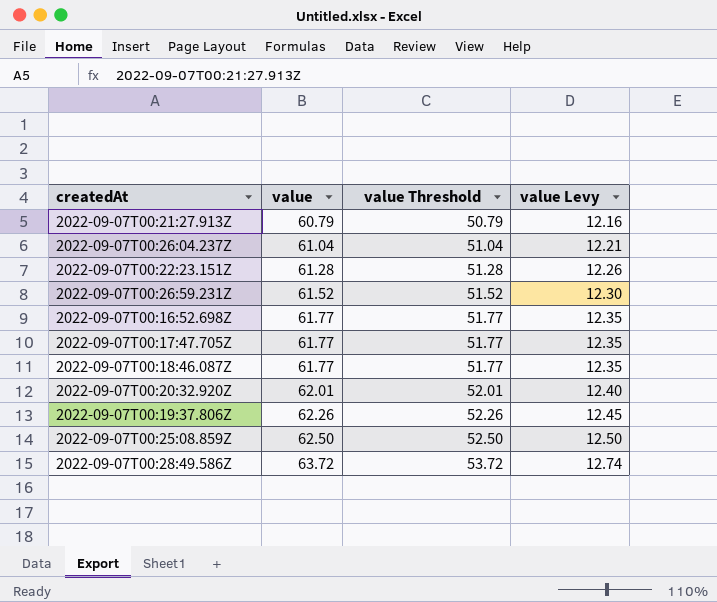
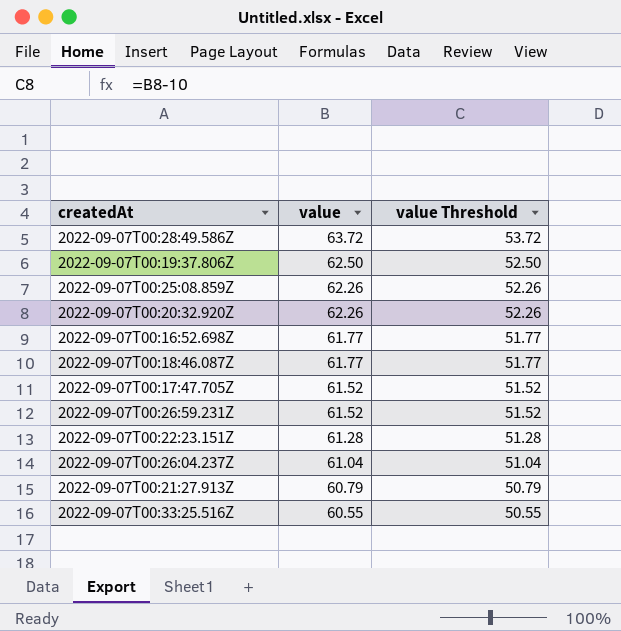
row order: value ascending -> value descending
column value Levy | formula: [value] * 0.2 -> none
2022-09-07T00:19:37.806Z | value: 62.26 -> 62.50
2022-09-07T00:19:37.806Z | value Threshold: 52.26 -> 52.50
2022-09-07T00:25:08.859Z | value: 62.50 -> 62.26
2022-09-07T00:25:08.859Z | value Threshold: 52.50 -> 52.26
2022-09-07T00:20:32.920Z | value: 62.01 -> 62.26
2022-09-07T00:20:32.920Z | value Threshold: 52.01 -> 52.26
2022-09-07T00:17:47.705Z | value: 61.77 -> 61.52
2022-09-07T00:17:47.705Z | value Threshold: 51.77 -> 51.52
row 2022-09-07T00:33:25.516Z: none -> 60.55 | 50.55

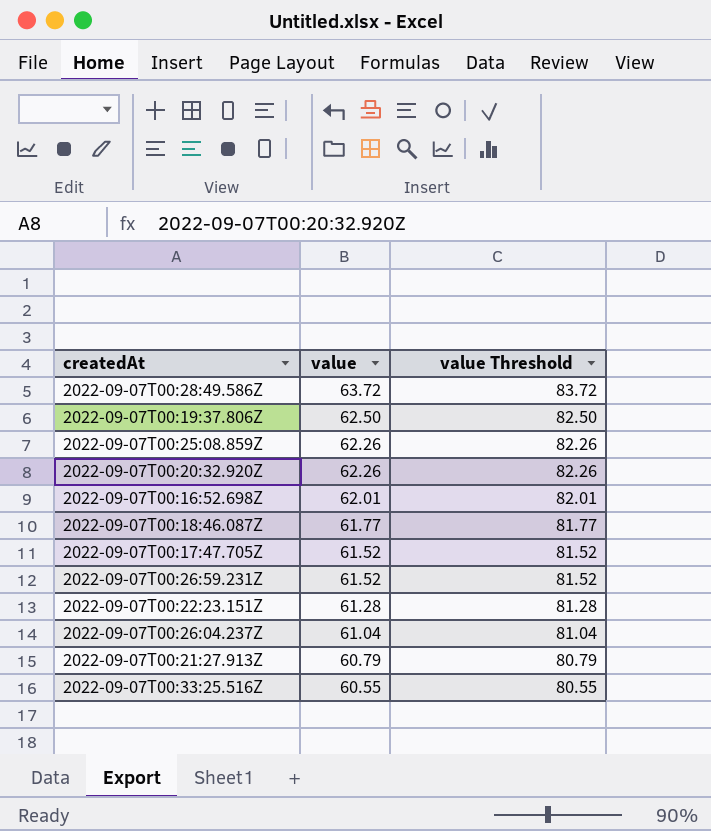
column value Threshold | formula: [value] - 10 -> [value] + 20
2022-09-07T00:16:52.698Z | value: 61.77 -> 62.01

